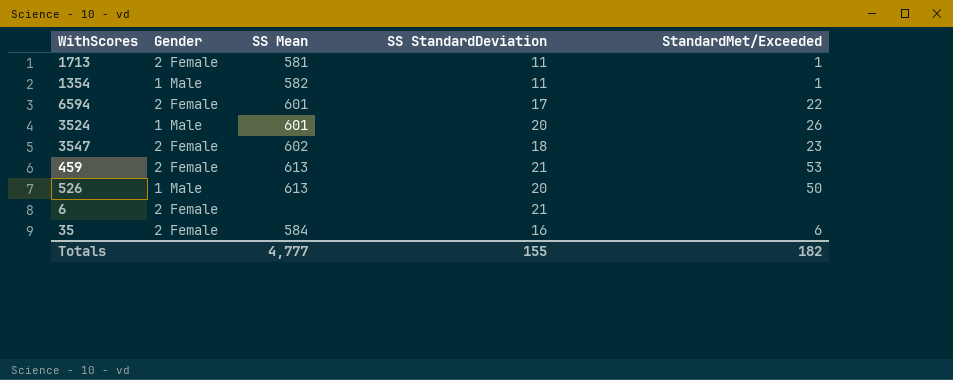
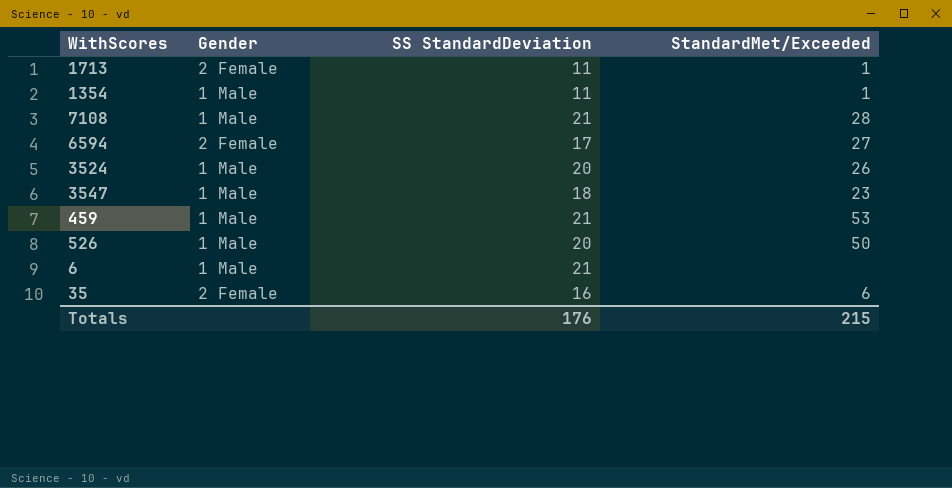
column SS Mean | position: 3 -> none
row 7108: none -> 1 Male | 21 | 28
6594 | StandardMet/Exceeded: 22 -> 27
3547 | Gender: 2 Female -> 1 Male
459 | Gender: 2 Female -> 1 Male
6 | Gender: 2 Female -> 1 Male
Totals | SS StandardDeviation: 155 -> 176
Totals | StandardMet/Exceeded: 182 -> 215

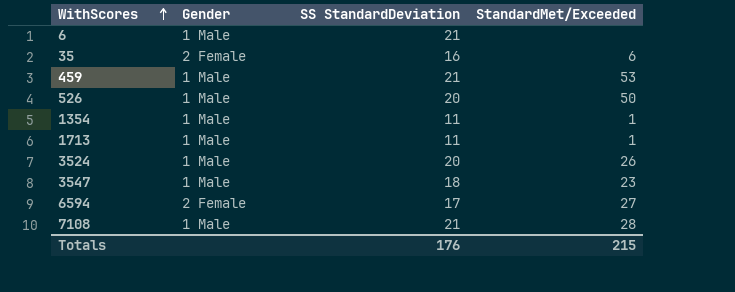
row order: none -> WithScores ascending
1713 | Gender: 2 Female -> 1 Male

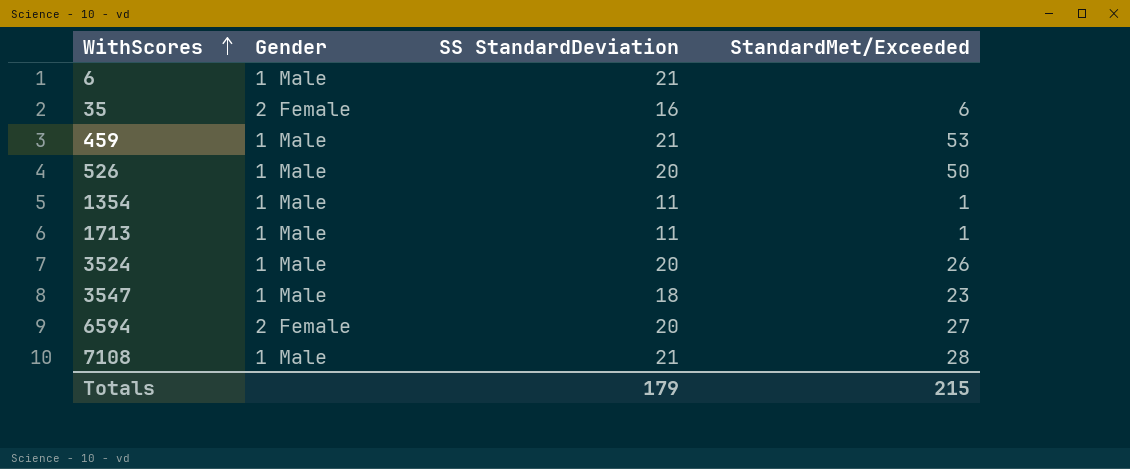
6594 | SS StandardDeviation: 17 -> 20
Totals | SS StandardDeviation: 176 -> 179

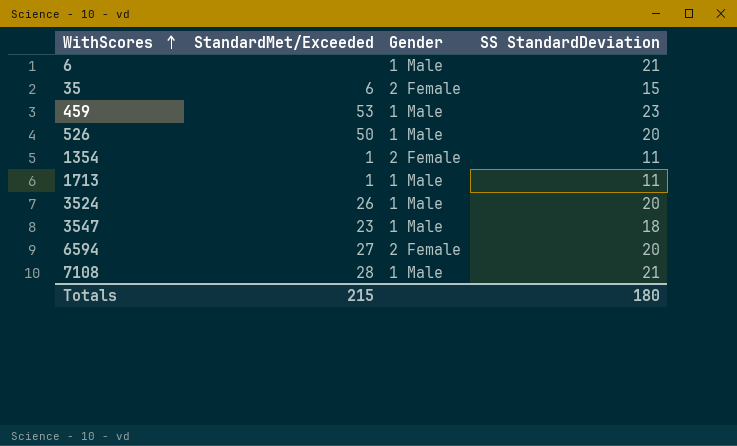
column StandardMet/Exceeded | position: 4 -> 2
35 | SS StandardDeviation: 16 -> 15
459 | SS StandardDeviation: 21 -> 23
1354 | Gender: 1 Male -> 2 Female
Totals | SS StandardDeviation: 179 -> 180

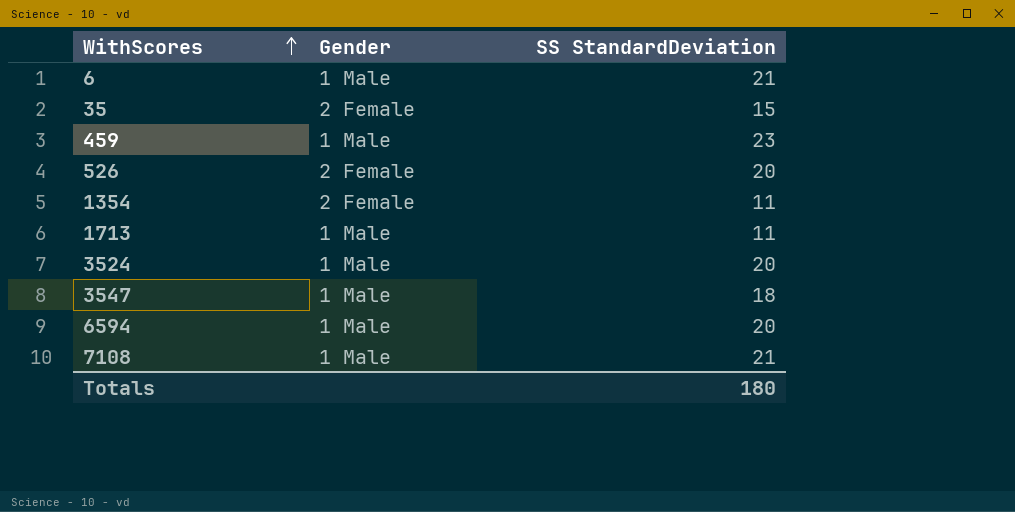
column StandardMet/Exceeded | position: 2 -> none
526 | Gender: 1 Male -> 2 Female
6594 | Gender: 2 Female -> 1 Male

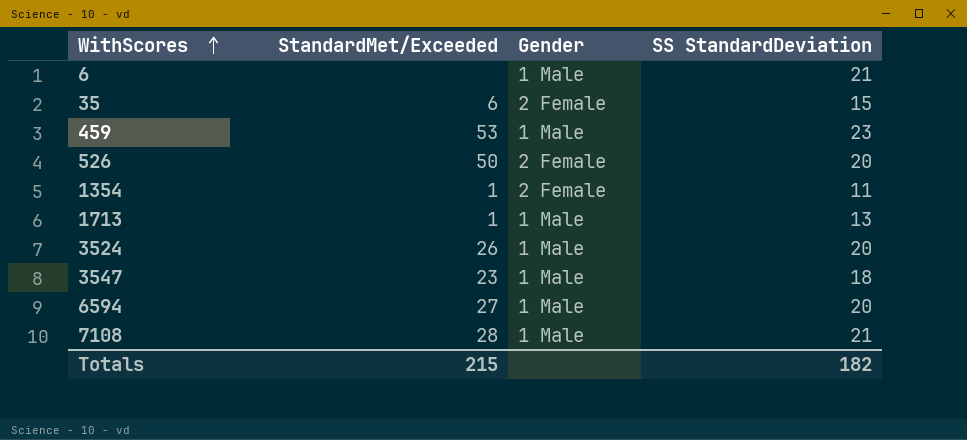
column StandardMet/Exceeded | position: none -> 2
1713 | SS StandardDeviation: 11 -> 13
Totals | SS StandardDeviation: 180 -> 182

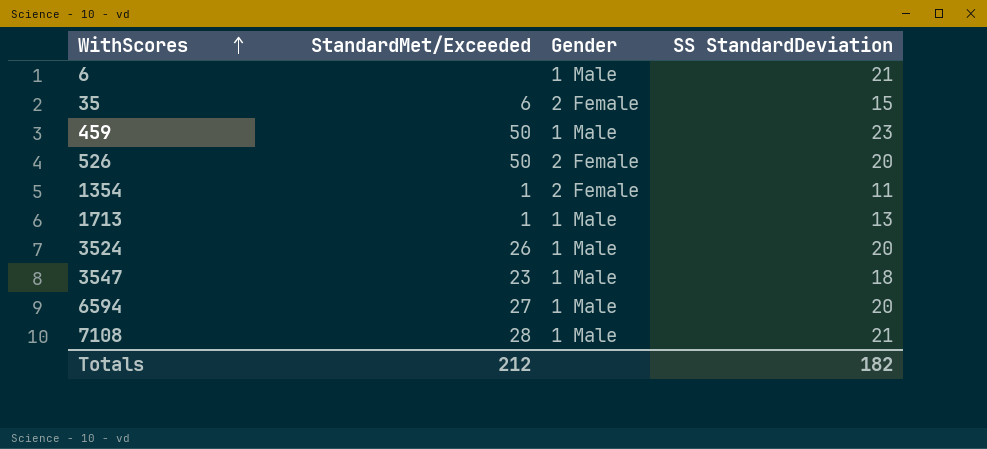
459 | StandardMet/Exceeded: 53 -> 50
Totals | StandardMet/Exceeded: 215 -> 212

